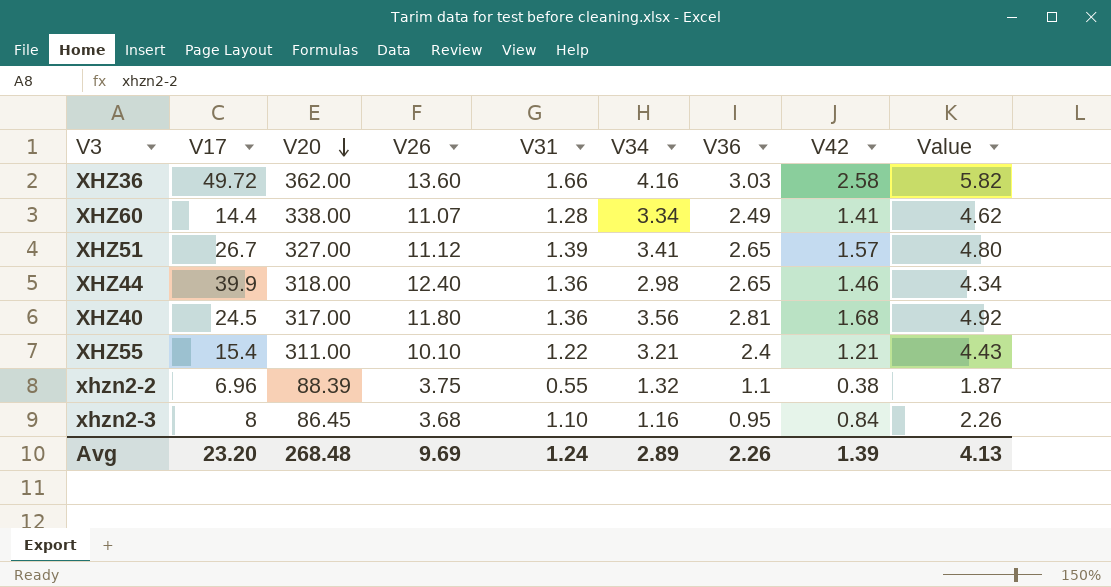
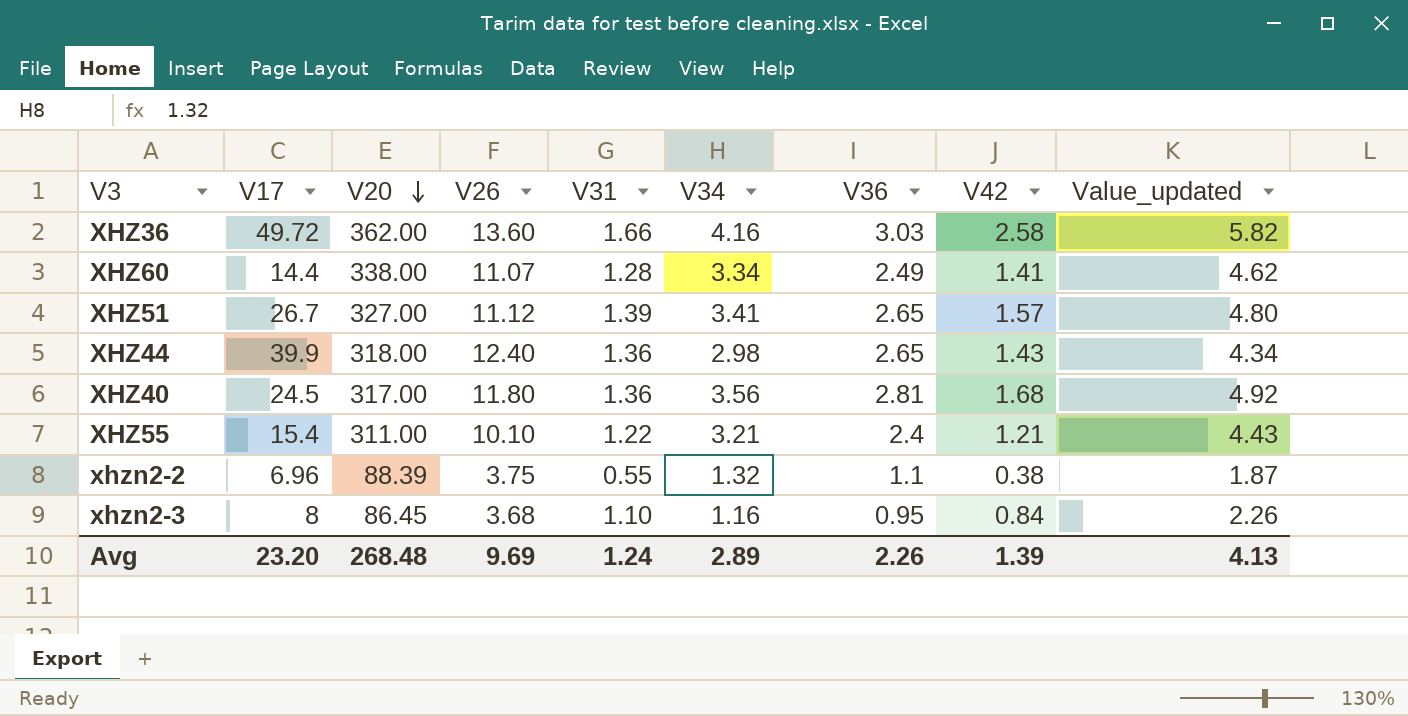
column name: Value -> Value_updated
XHZ44 | V42: 1.46 -> 1.43

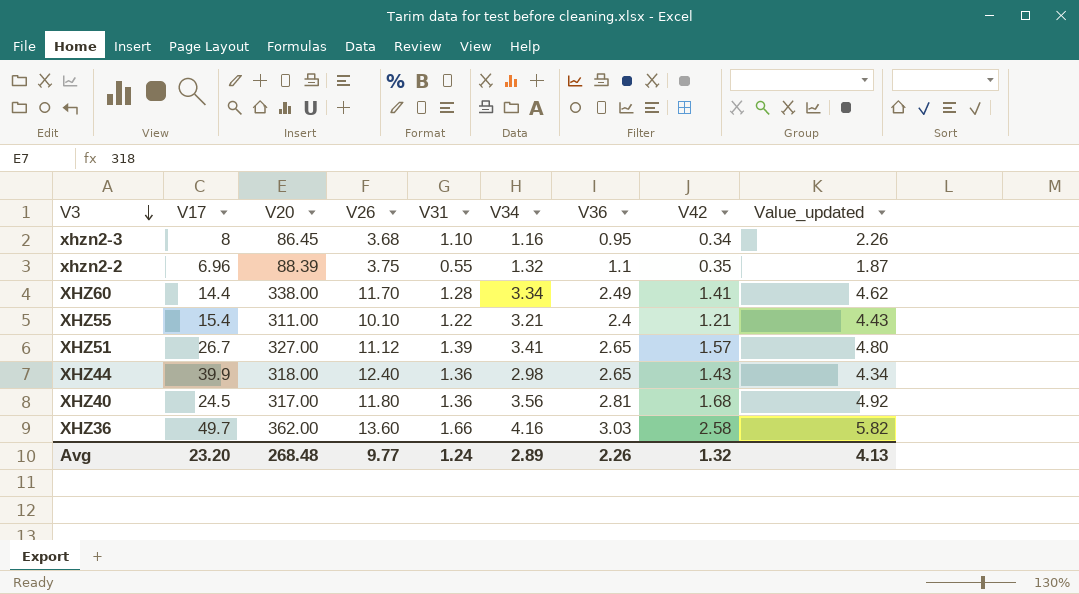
row order: V20 descending -> V3 descending
xhzn2-3 | V42: 0.84 -> 0.34
xhzn2-2 | V42: 0.38 -> 0.35
XHZ60 | V26: 11.07 -> 11.70
XHZ36 | V17: 49.72 -> 49.7
Avg | V26: 9.69 -> 9.77
Avg | V42: 1.39 -> 1.32

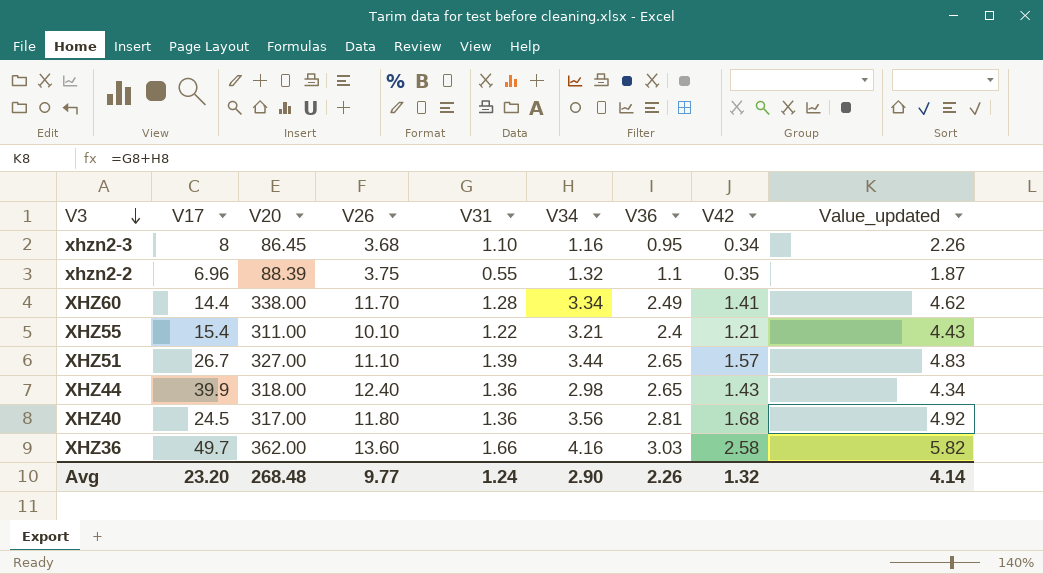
XHZ51 | V26: 11.12 -> 11.10
XHZ51 | V34: 3.41 -> 3.44
XHZ51 | Value_updated: 4.80 -> 4.83
Avg | V34: 2.89 -> 2.90
Avg | Value_updated: 4.13 -> 4.14

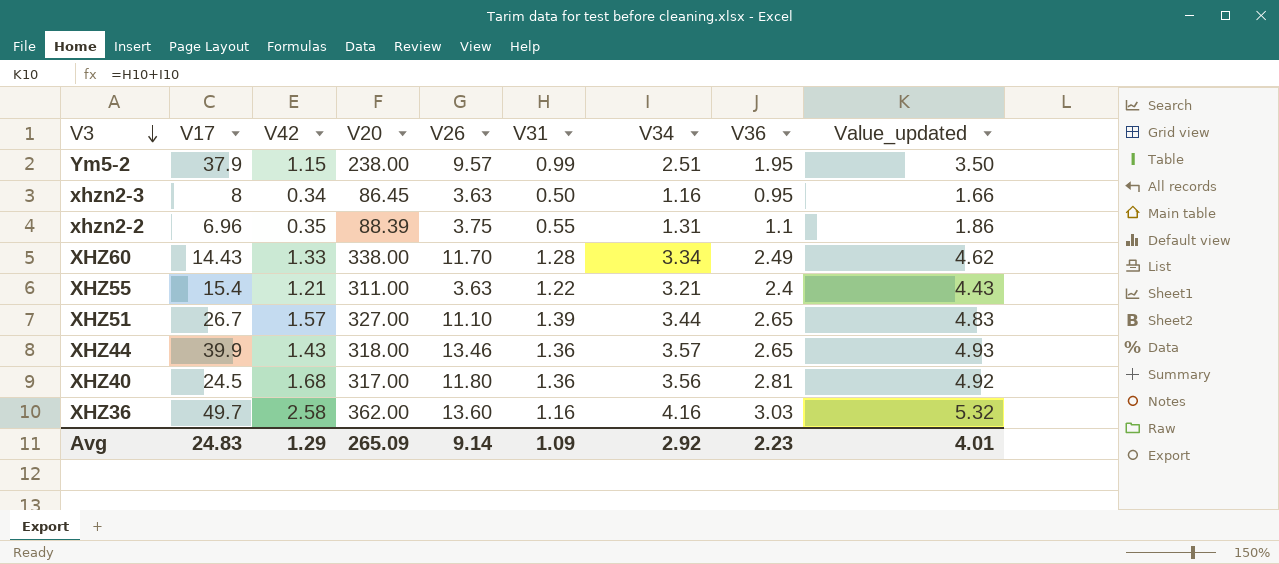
column V42 | position: 8 -> 3
row Ym5-2: none -> 37.9 | 1.15 | 238.00 | 9.57 | 0.99 | 2.51 | 1.95 | 3.50
xhzn2-3 | V26: 3.68 -> 3.63
xhzn2-3 | V31: 1.10 -> 0.50
xhzn2-3 | Value_updated: 2.26 -> 1.66
xhzn2-2 | V34: 1.32 -> 1.31
xhzn2-2 | Value_updated: 1.87 -> 1.86
XHZ60 | V17: 14.4 -> 14.43
XHZ60 | V42: 1.41 -> 1.33
XHZ55 | V26: 10.10 -> 3.63
XHZ44 | V26: 12.40 -> 13.46
XHZ44 | V34: 2.98 -> 3.57
XHZ44 | Value_updated: 4.34 -> 4.93
XHZ36 | V31: 1.66 -> 1.16
XHZ36 | Value_updated: 5.82 -> 5.32
Avg | V17: 23.20 -> 24.83
Avg | V42: 1.32 -> 1.29
Avg | V20: 268.48 -> 265.09
Avg | V26: 9.77 -> 9.14
Avg | V31: 1.24 -> 1.09
Avg | V34: 2.90 -> 2.92
Avg | V36: 2.26 -> 2.23
Avg | Value_updated: 4.14 -> 4.01

